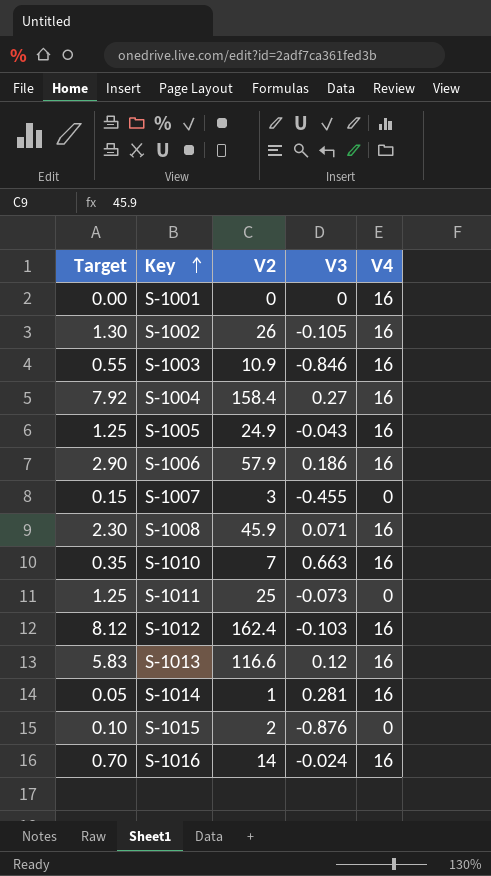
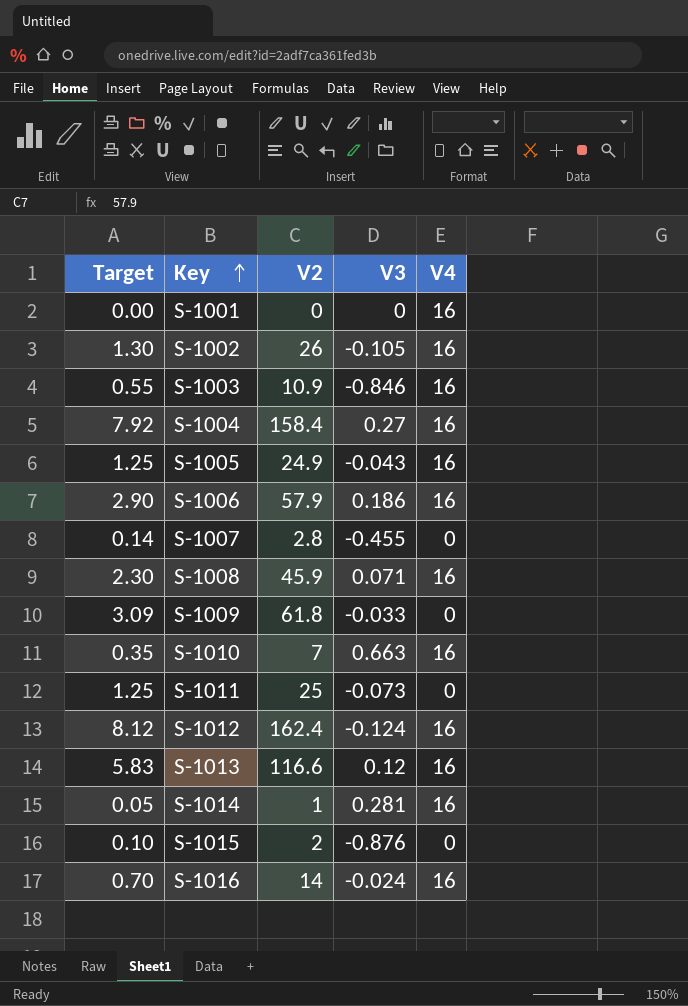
S-1007 | Target: 0.15 -> 0.14
S-1007 | V2: 3 -> 2.8
row S-1009: none -> 3.09 | 61.8 | -0.033 | 0
S-1012 | V3: -0.103 -> -0.124

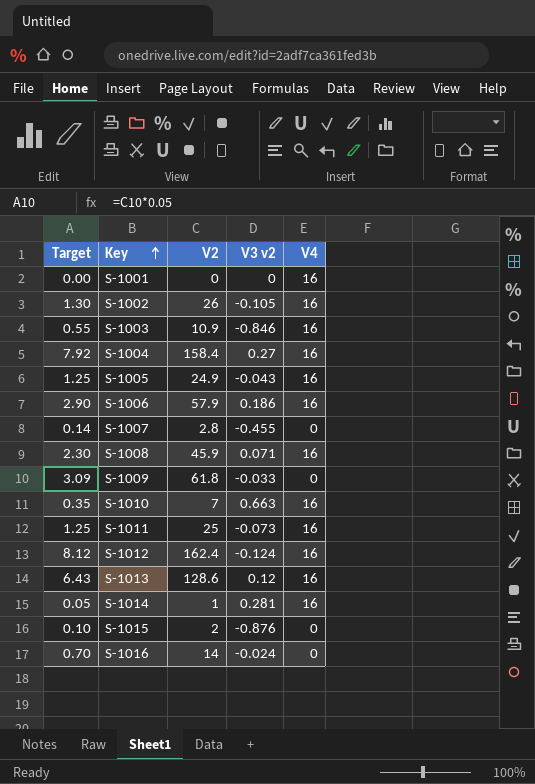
column name: V3 -> V3 v2
S-1011 | V4: 0 -> 16
S-1013 | Target: 5.83 -> 6.43
S-1013 | V2: 116.6 -> 128.6
S-1016 | V4: 16 -> 0

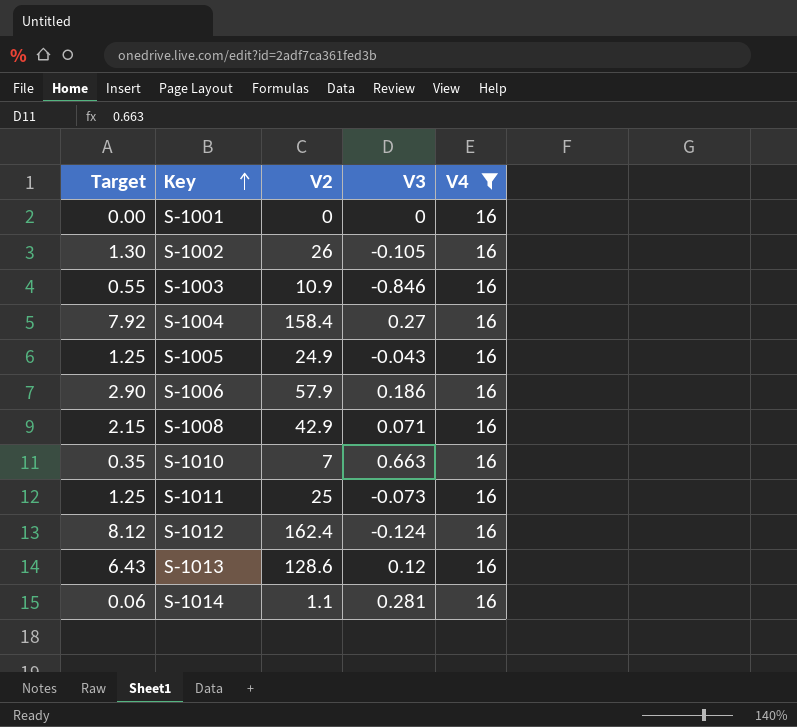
filter: none -> V4 = 16
column name: V3 v2 -> V3
S-1008 | Target: 2.30 -> 2.15
S-1008 | V2: 45.9 -> 42.9
S-1014 | Target: 0.05 -> 0.06
S-1014 | V2: 1 -> 1.1

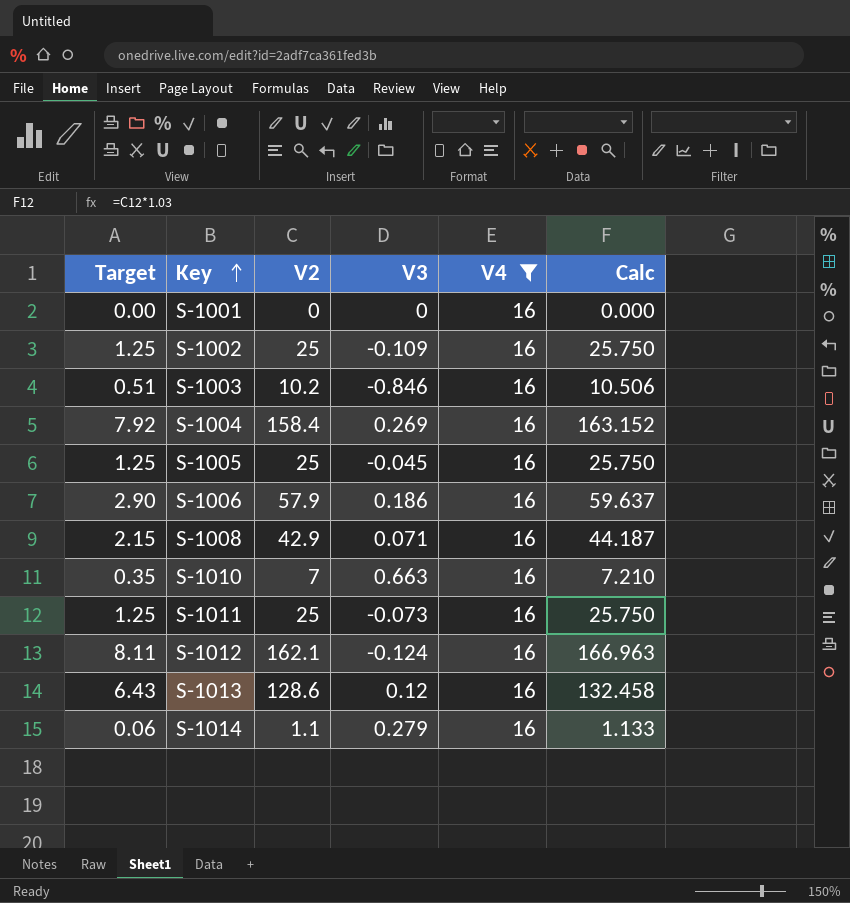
column Calc | formula: none -> [V2] * 1.03
S-1002 | Target: 1.30 -> 1.25
S-1002 | V2: 26 -> 25
S-1002 | V3: -0.105 -> -0.109
S-1003 | Target: 0.55 -> 0.51
S-1003 | V2: 10.9 -> 10.2
S-1004 | V3: 0.27 -> 0.269
S-1005 | V2: 24.9 -> 25
S-1005 | V3: -0.043 -> -0.045
S-1012 | Target: 8.12 -> 8.11
S-1012 | V2: 162.4 -> 162.1
S-1014 | V3: 0.281 -> 0.279

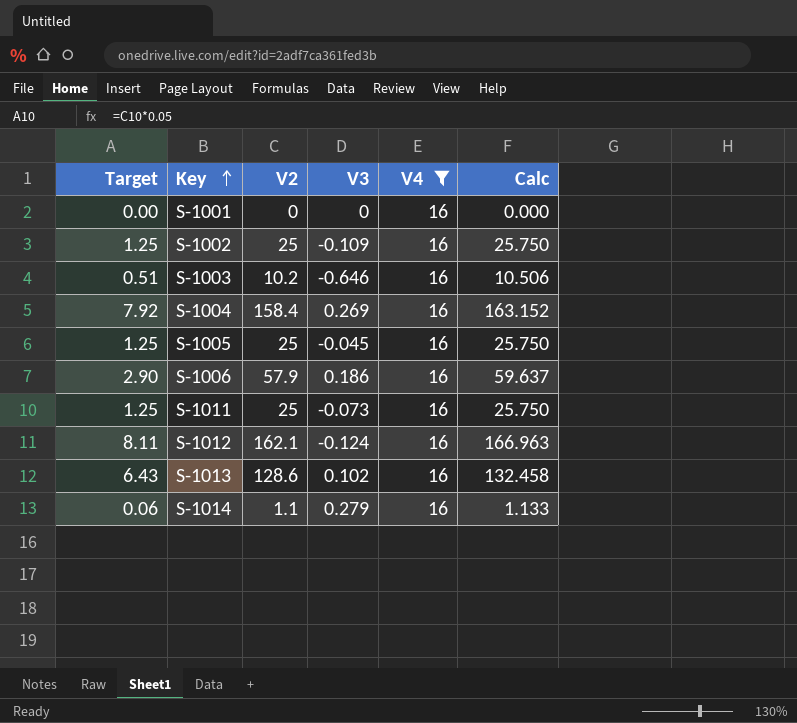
row S-1008: 2.15 | 42.9 | 0.071 | 16 | 44.187 -> none
row S-1010: 0.35 | 7 | 0.663 | 16 | 7.210 -> none
S-1003 | V3: -0.846 -> -0.646
S-1013 | V3: 0.12 -> 0.102

